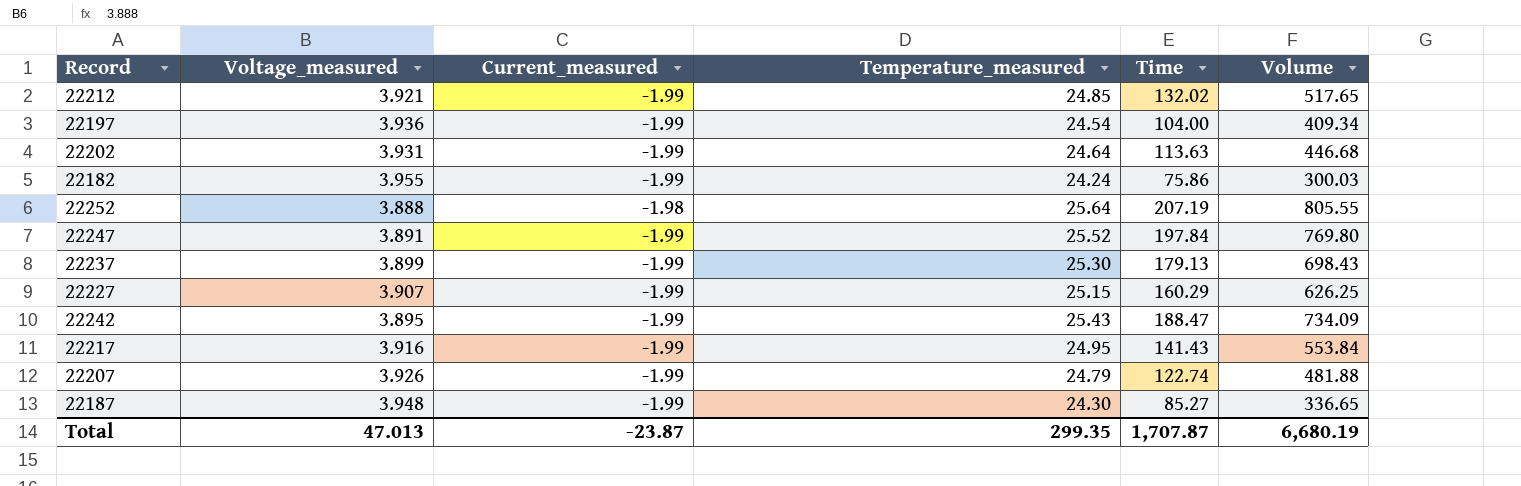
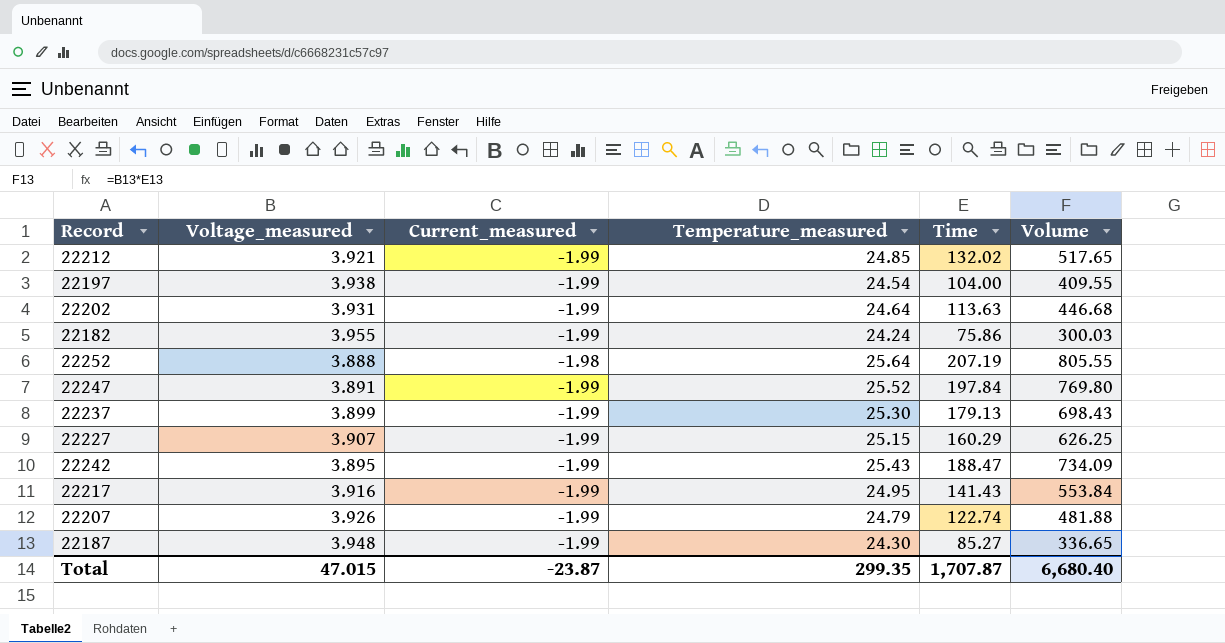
22197 | Voltage_measured: 3.936 -> 3.938
22197 | Volume: 409.34 -> 409.55
Total | Voltage_measured: 47.013 -> 47.015
Total | Volume: 6,680.19 -> 6,680.40

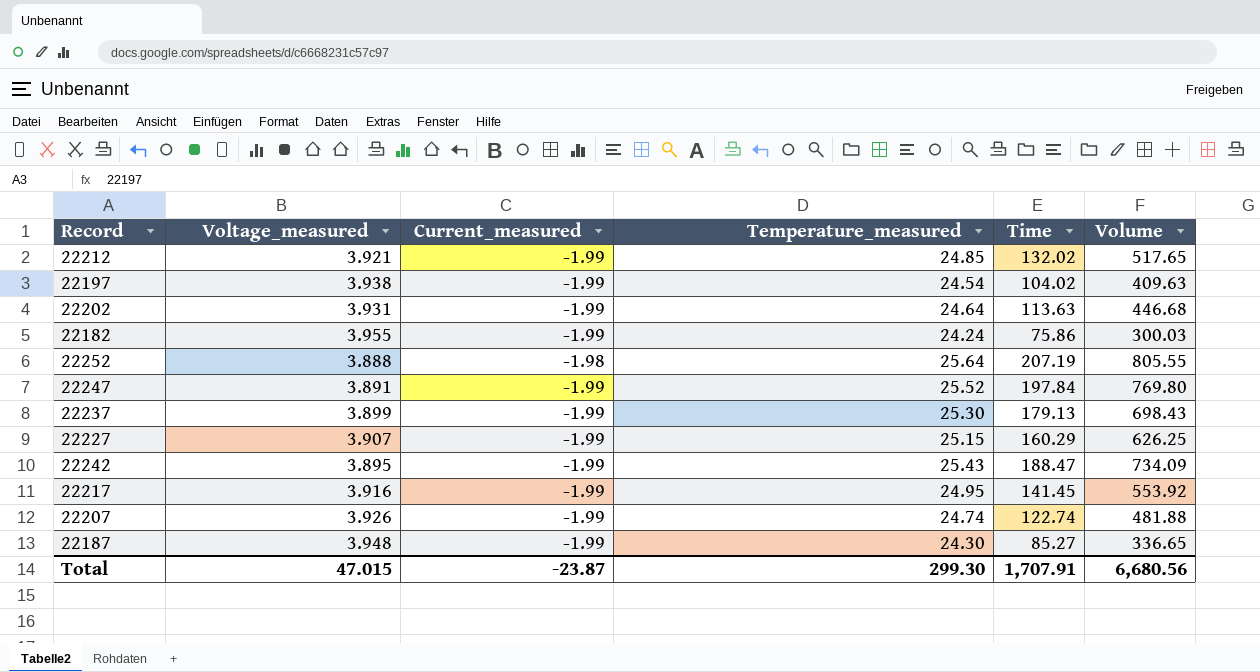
22197 | Time: 104.00 -> 104.02
22197 | Volume: 409.55 -> 409.63
22217 | Time: 141.43 -> 141.45
22217 | Volume: 553.84 -> 553.92
22207 | Temperature_measured: 24.79 -> 24.74
Total | Temperature_measured: 299.35 -> 299.30
Total | Time: 1,707.87 -> 1,707.91
Total | Volume: 6,680.40 -> 6,680.56

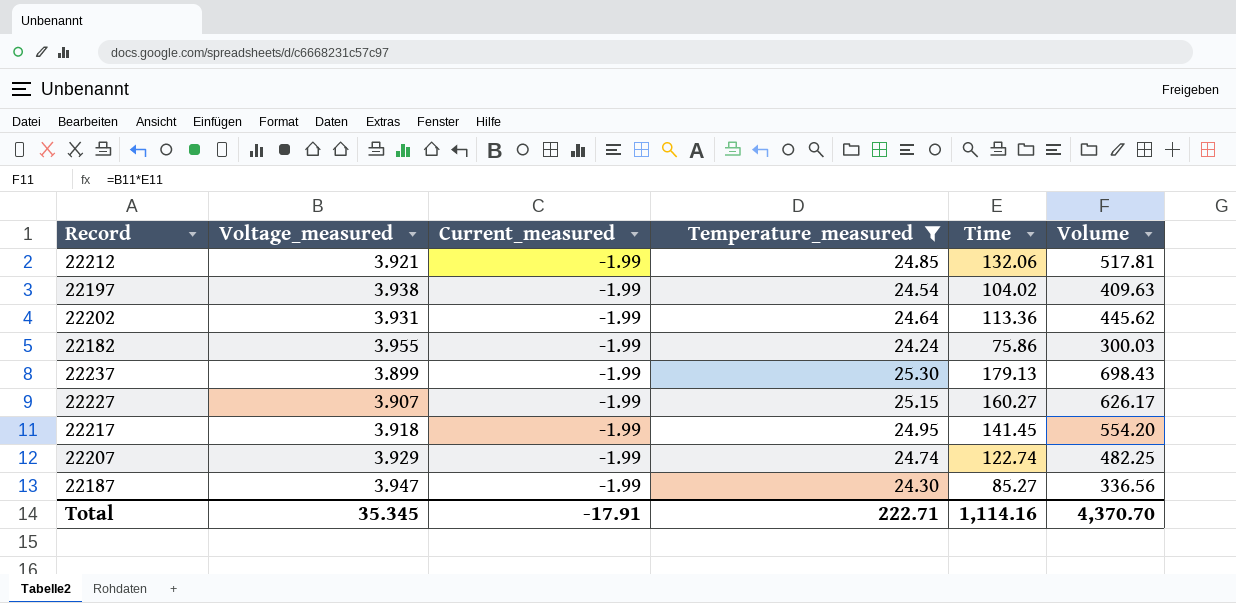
filter: none -> Temperature_measured <= 25.30
22212 | Time: 132.02 -> 132.06
22212 | Volume: 517.65 -> 517.81
22202 | Time: 113.63 -> 113.36
22202 | Volume: 446.68 -> 445.62
22227 | Time: 160.29 -> 160.27
22227 | Volume: 626.25 -> 626.17
22217 | Voltage_measured: 3.916 -> 3.918
22217 | Volume: 553.92 -> 554.20
22207 | Voltage_measured: 3.926 -> 3.929
22207 | Volume: 481.88 -> 482.25
22187 | Voltage_measured: 3.948 -> 3.947
22187 | Volume: 336.65 -> 336.56
Total | Voltage_measured: 47.015 -> 35.345
Total | Current_measured: -23.87 -> -17.91
Total | Temperature_measured: 299.30 -> 222.71
Total | Time: 1,707.91 -> 1,114.16
Total | Volume: 6,680.56 -> 4,370.70

